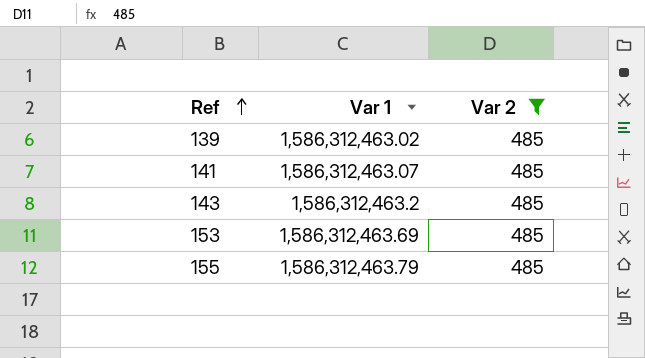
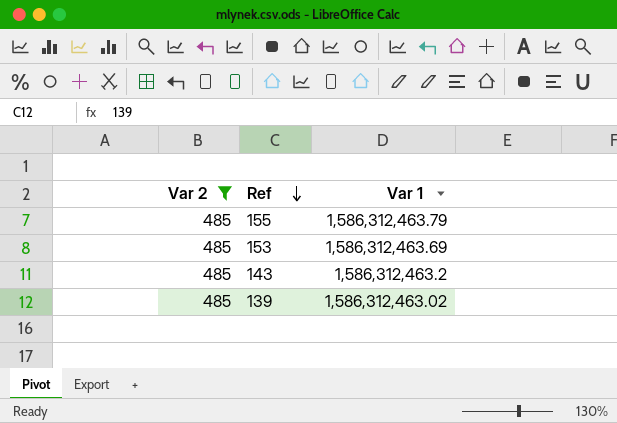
row order: Ref ascending -> Ref descending
column Var 2 | position: 3 -> 1
row 141: 1,586,312,463.07 | 485 -> none

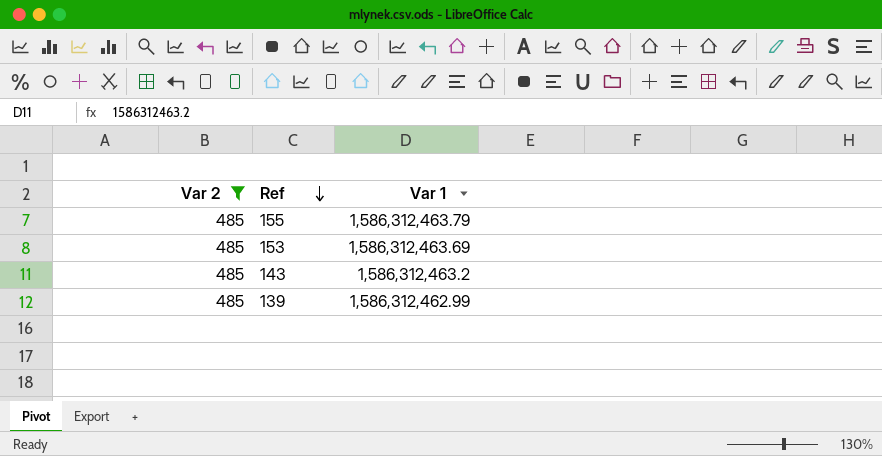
139 | Var 1: 1,586,312,463.02 -> 1,586,312,462.99

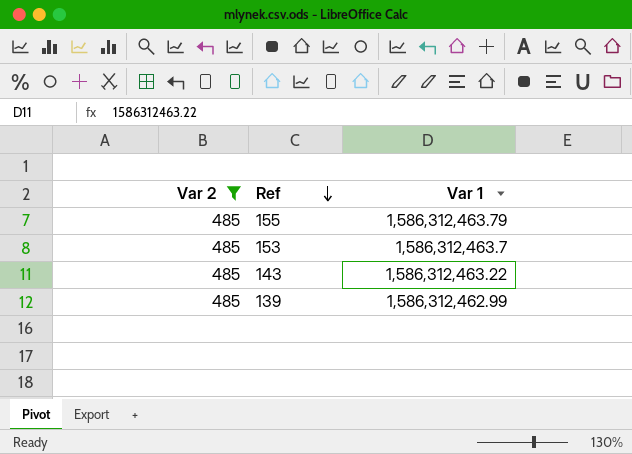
153 | Var 1: 1,586,312,463.69 -> 1,586,312,463.7
143 | Var 1: 1,586,312,463.2 -> 1,586,312,463.22

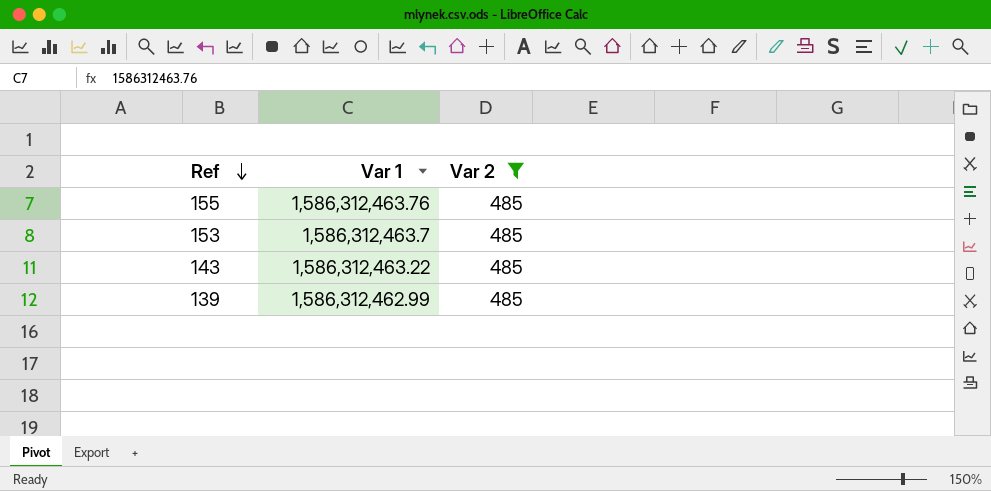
column Var 2 | position: 1 -> 3
155 | Var 1: 1,586,312,463.79 -> 1,586,312,463.76

